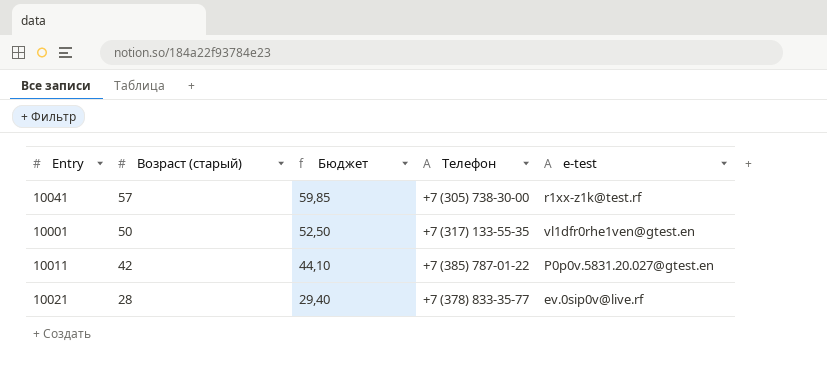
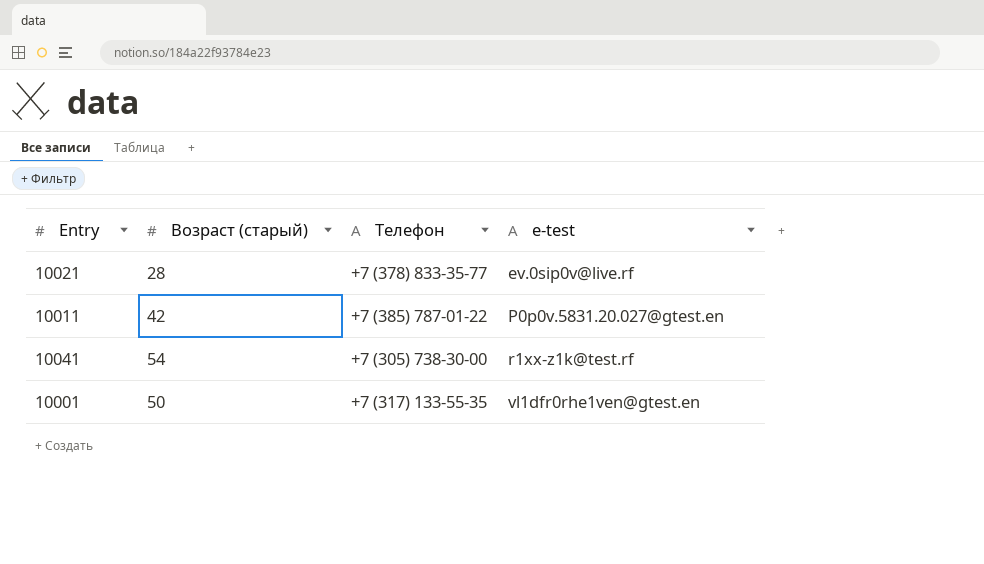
row order: Возраст (старый) descending -> e-test ascending
column Бюджет | formula: [Возраст (старый)] * 1,05 -> none
10041 | Возраст (старый): 57 -> 54

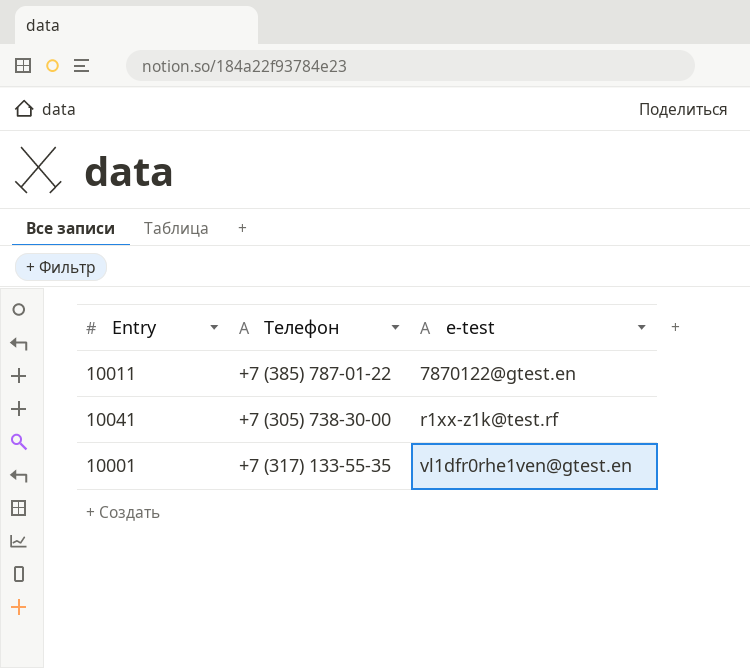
column Возраст (старый) | position: 2 -> none
row 10021: 28 | +7 (378) 833-35-77 | ev.0sip0v@live.rf -> none
10011 | e-test: P0p0v.5831.20.027@gtest.en -> 7870122@gtest.en

